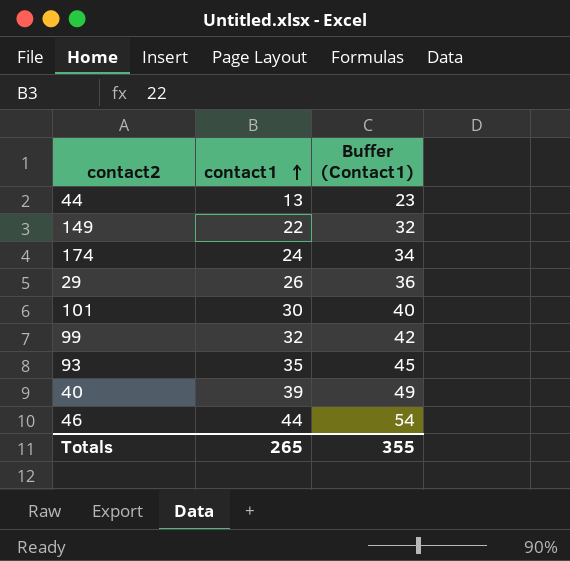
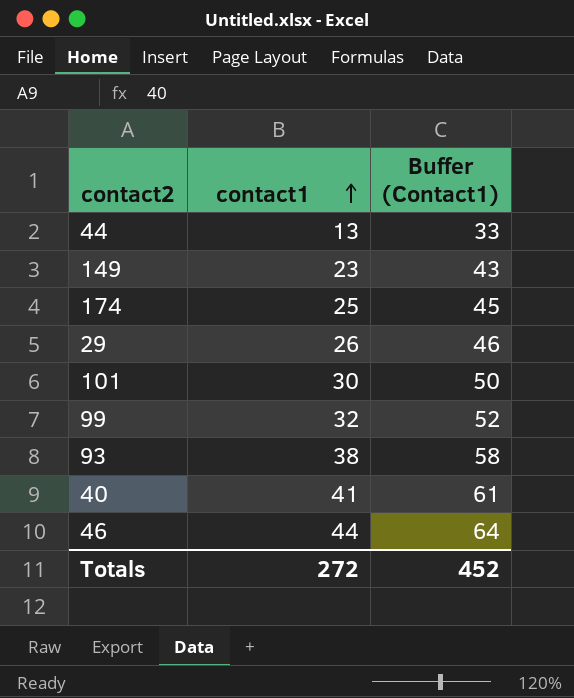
column Buffer (Contact1) | formula: [contact1] + 10 -> [contact1] + 20
149 | contact1: 22 -> 23
174 | contact1: 24 -> 25
93 | contact1: 35 -> 38
40 | contact1: 39 -> 41
Totals | contact1: 265 -> 272
Totals | Buffer (Contact1): 355 -> 452

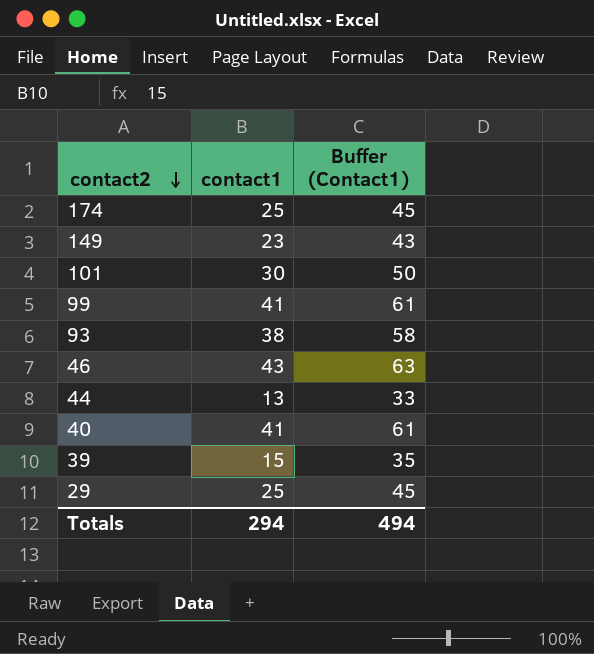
row order: contact1 ascending -> contact2 descending
99 | contact1: 32 -> 41
99 | Buffer (Contact1): 52 -> 61
46 | contact1: 44 -> 43
46 | Buffer (Contact1): 64 -> 63
row 39: none -> 15 | 35
29 | contact1: 26 -> 25
29 | Buffer (Contact1): 46 -> 45
Totals | contact1: 272 -> 294
Totals | Buffer (Contact1): 452 -> 494

